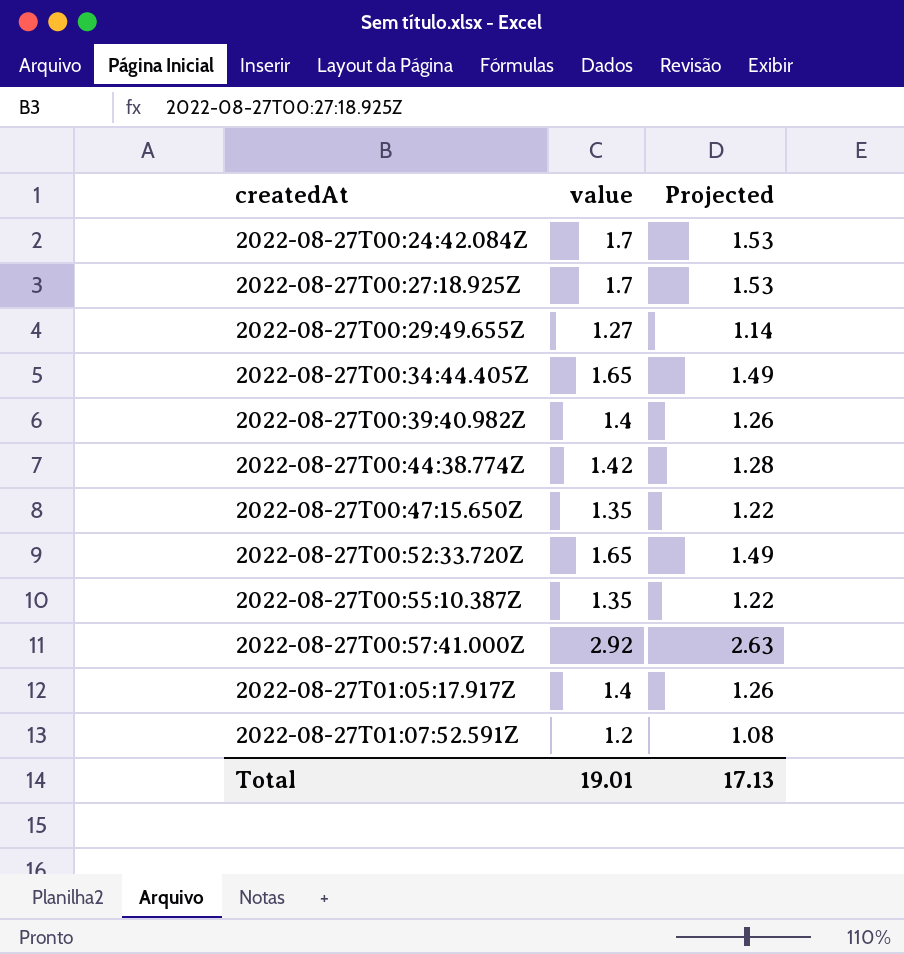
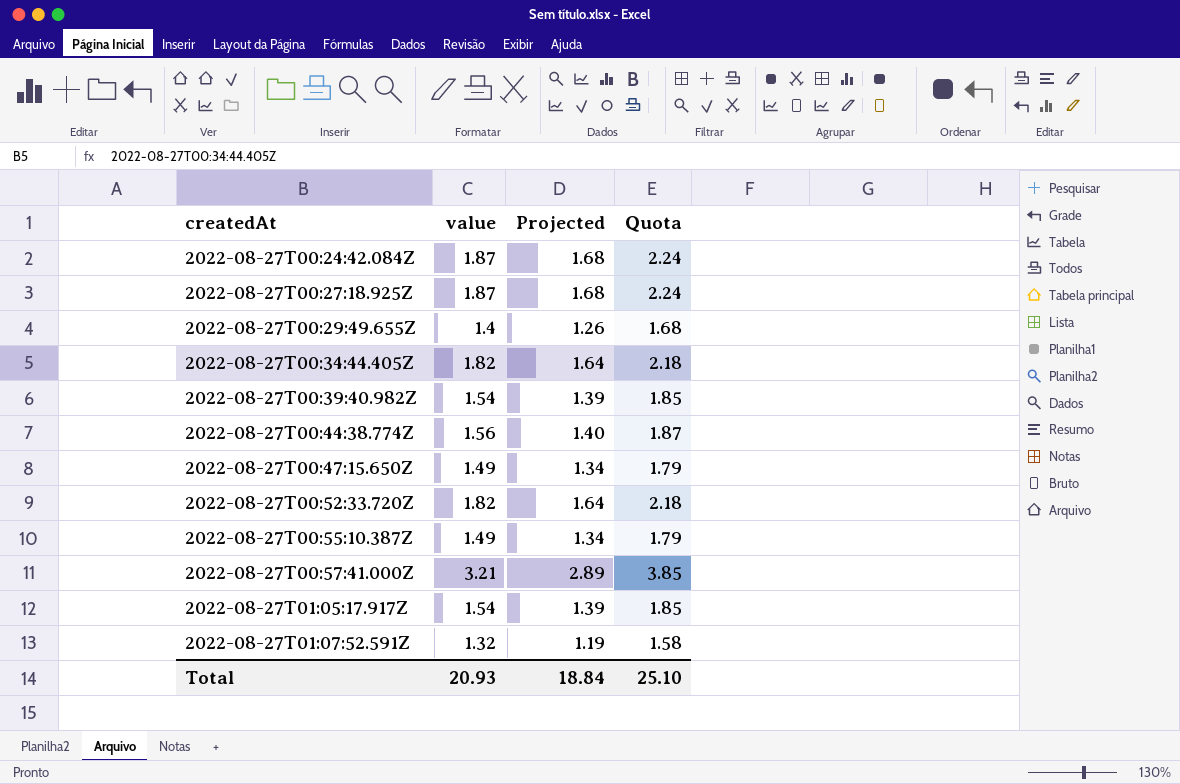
column Quota | formula: none -> [value] * 1.2
2022-08-27T00:24:42.084Z | value: 1.7 -> 1.87
2022-08-27T00:24:42.084Z | Projected: 1.53 -> 1.68
2022-08-27T00:27:18.925Z | value: 1.7 -> 1.87
2022-08-27T00:27:18.925Z | Projected: 1.53 -> 1.68
2022-08-27T00:29:49.655Z | value: 1.27 -> 1.4
2022-08-27T00:29:49.655Z | Projected: 1.14 -> 1.26
2022-08-27T00:34:44.405Z | value: 1.65 -> 1.82
2022-08-27T00:34:44.405Z | Projected: 1.49 -> 1.64
2022-08-27T00:39:40.982Z | value: 1.4 -> 1.54
2022-08-27T00:39:40.982Z | Projected: 1.26 -> 1.39
2022-08-27T00:44:38.774Z | value: 1.42 -> 1.56
2022-08-27T00:44:38.774Z | Projected: 1.28 -> 1.40
2022-08-27T00:47:15.650Z | value: 1.35 -> 1.49
2022-08-27T00:47:15.650Z | Projected: 1.22 -> 1.34
2022-08-27T00:52:33.720Z | value: 1.65 -> 1.82
2022-08-27T00:52:33.720Z | Projected: 1.49 -> 1.64
2022-08-27T00:55:10.387Z | value: 1.35 -> 1.49
2022-08-27T00:55:10.387Z | Projected: 1.22 -> 1.34
2022-08-27T00:57:41.000Z | value: 2.92 -> 3.21
2022-08-27T00:57:41.000Z | Projected: 2.63 -> 2.89
2022-08-27T01:05:17.917Z | value: 1.4 -> 1.54
2022-08-27T01:05:17.917Z | Projected: 1.26 -> 1.39
2022-08-27T01:07:52.591Z | value: 1.2 -> 1.32
2022-08-27T01:07:52.591Z | Projected: 1.08 -> 1.19
Total | value: 19.01 -> 20.93
Total | Projected: 17.13 -> 18.84

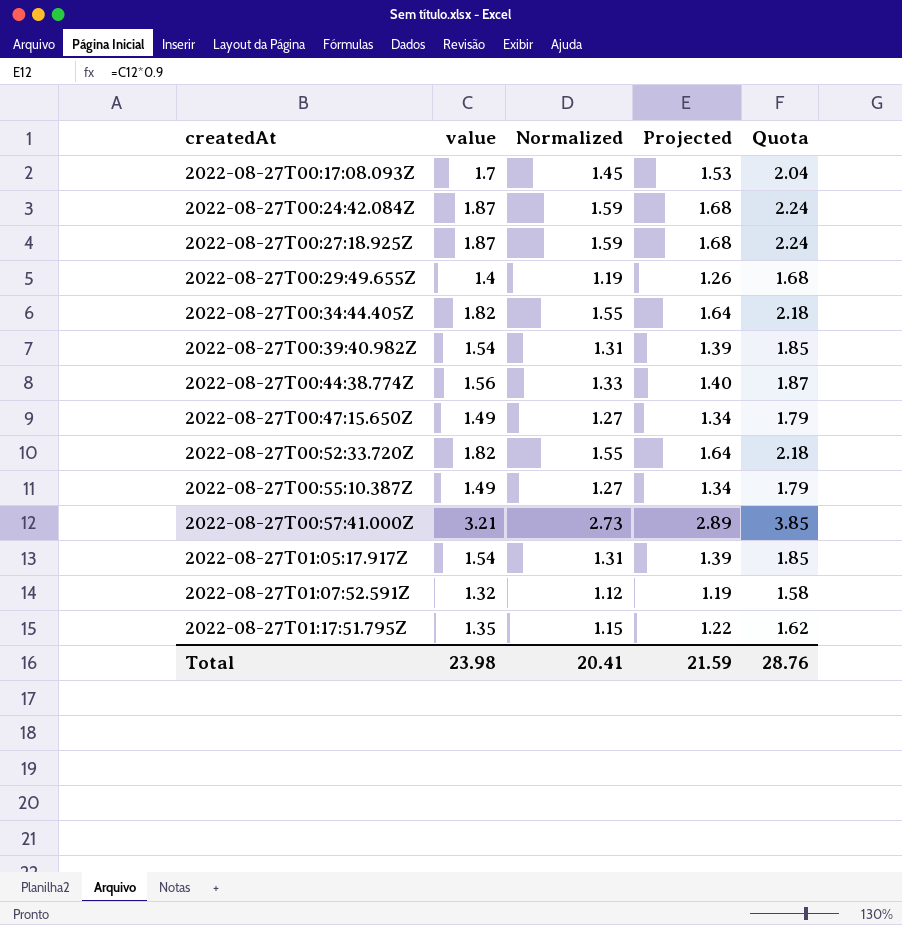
column Normalized | formula: none -> [value] * 0.85
row 2022-08-27T00:17:08.093Z: none -> 1.7 | 1.45 | 1.53 | 2.04
row 2022-08-27T01:17:51.795Z: none -> 1.35 | 1.15 | 1.22 | 1.62
Total | value: 20.93 -> 23.98
Total | Projected: 18.84 -> 21.59
Total | Quota: 25.10 -> 28.76

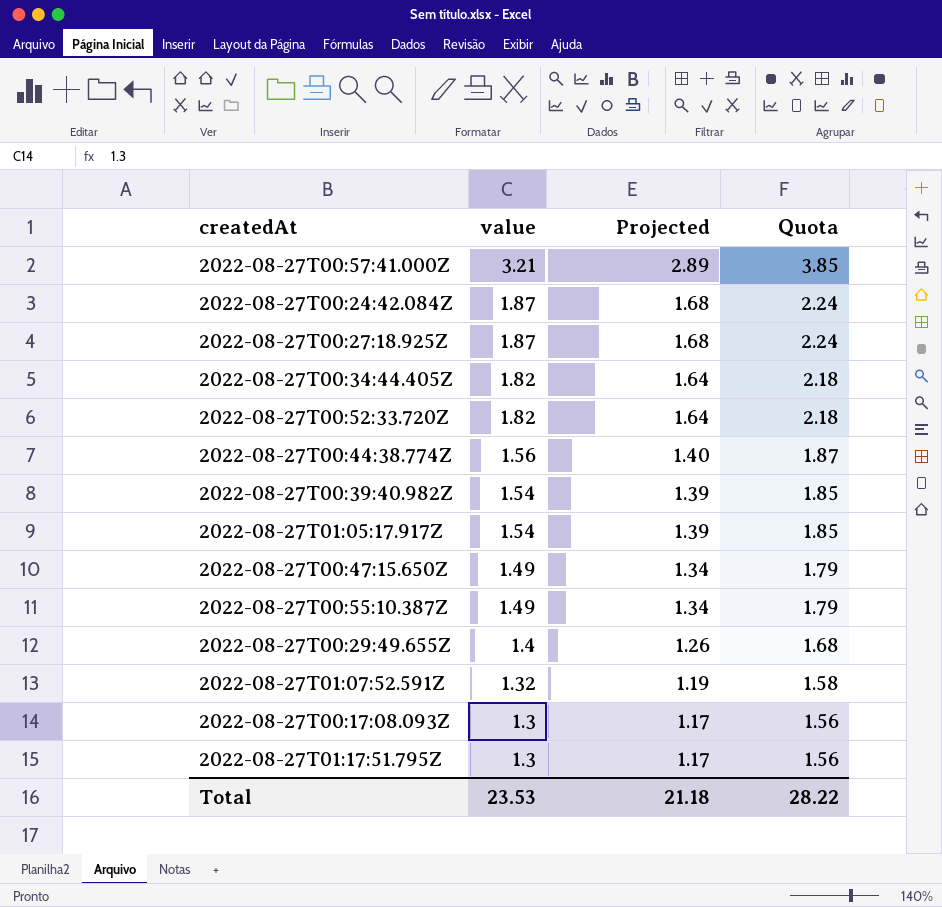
row order: createdAt ascending -> value descending
column Normalized | formula: [value] * 0.85 -> none
2022-08-27T00:17:08.093Z | value: 1.7 -> 1.3
2022-08-27T00:17:08.093Z | Projected: 1.53 -> 1.17
2022-08-27T00:17:08.093Z | Quota: 2.04 -> 1.56
2022-08-27T01:17:51.795Z | value: 1.35 -> 1.3
2022-08-27T01:17:51.795Z | Projected: 1.22 -> 1.17
2022-08-27T01:17:51.795Z | Quota: 1.62 -> 1.56
Total | value: 23.98 -> 23.53
Total | Projected: 21.59 -> 21.18
Total | Quota: 28.76 -> 28.22

